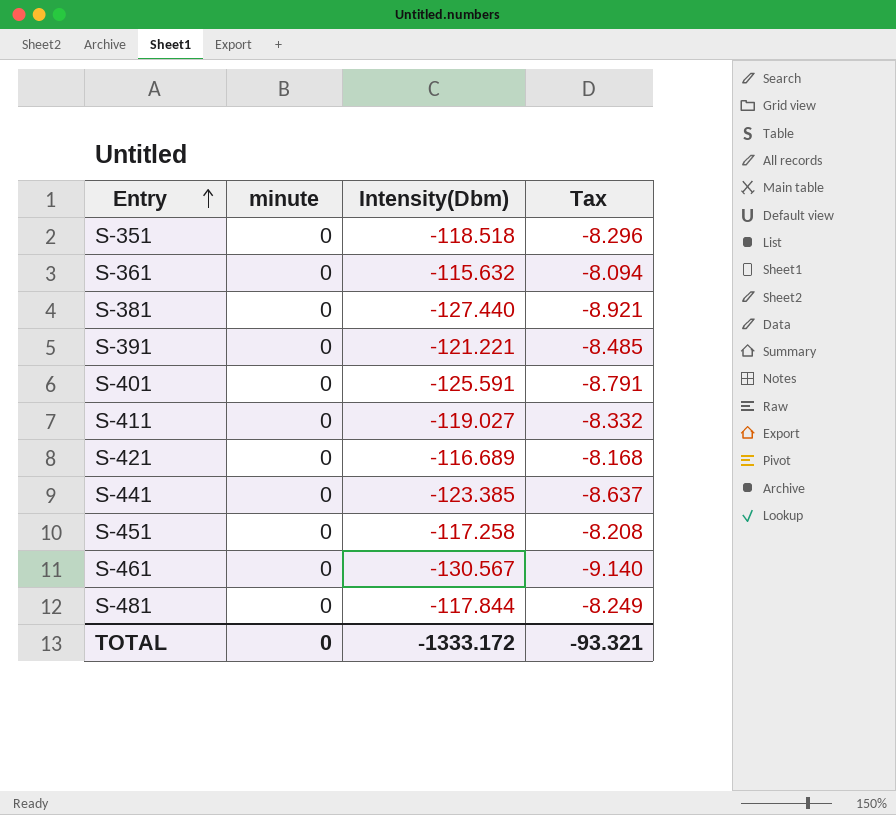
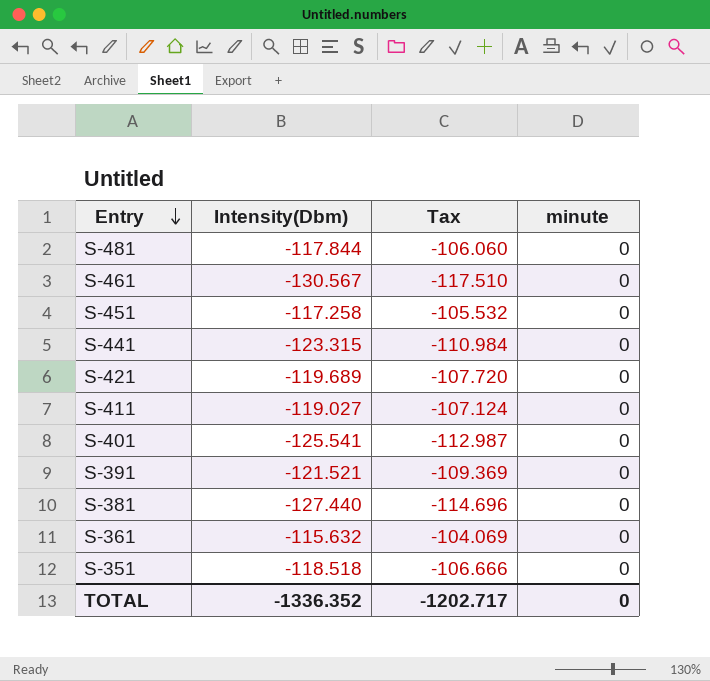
row order: Entry ascending -> Entry descending
column Tax | formula: [Intensity(Dbm)] * 0.07 -> [Intensity(Dbm)] * 0.9
column minute | position: 2 -> 4
S-441 | Intensity(Dbm): -123.385 -> -123.315
S-421 | Intensity(Dbm): -116.689 -> -119.689
S-401 | Intensity(Dbm): -125.591 -> -125.541
S-391 | Intensity(Dbm): -121.221 -> -121.521
TOTAL | Intensity(Dbm): -1333.172 -> -1336.352
TOTAL | Tax: -93.321 -> -1202.717

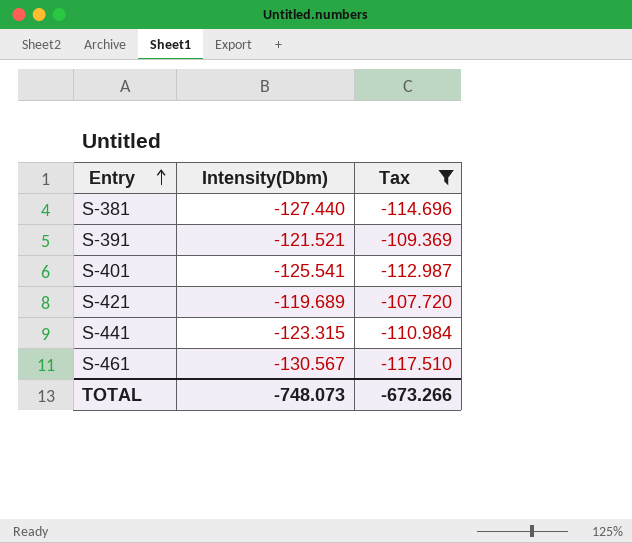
filter: none -> Tax <= -107.720
row order: Entry descending -> Entry ascending
column minute | position: 4 -> none
TOTAL | Intensity(Dbm): -1336.352 -> -748.073
TOTAL | Tax: -1202.717 -> -673.266

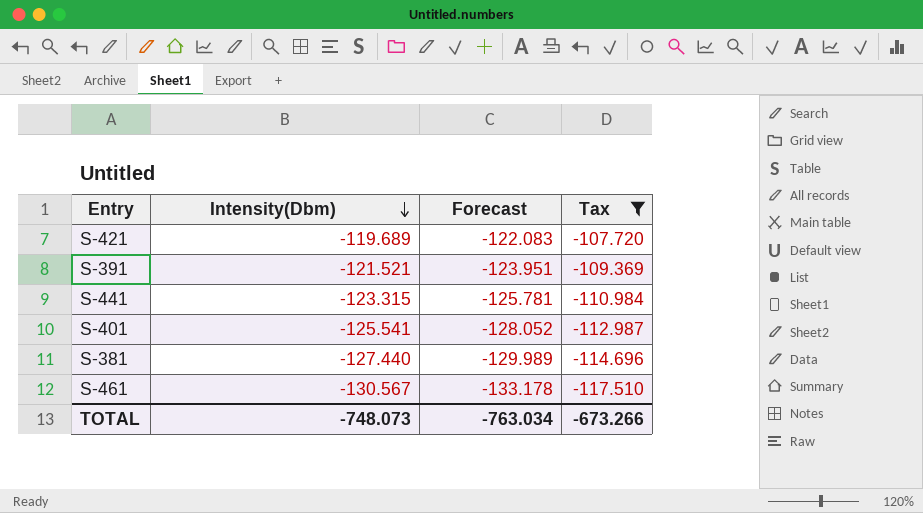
row order: Entry ascending -> Intensity(Dbm) descending
column Forecast | formula: none -> [Intensity(Dbm)] * 1.02

